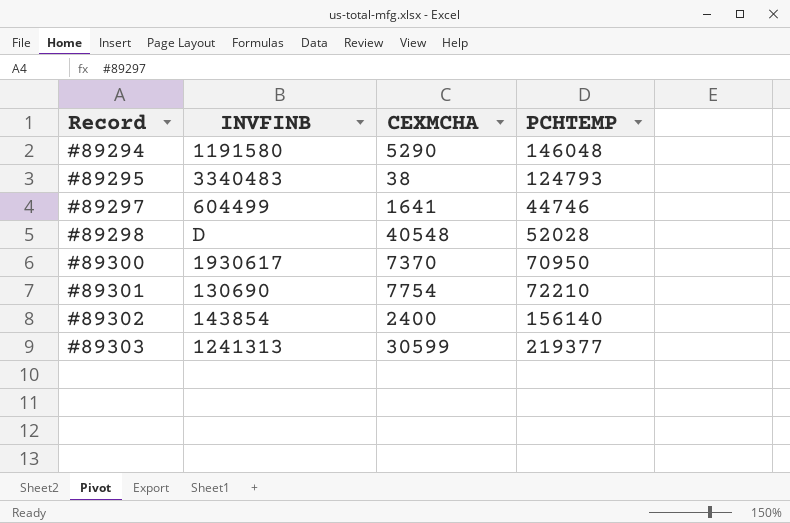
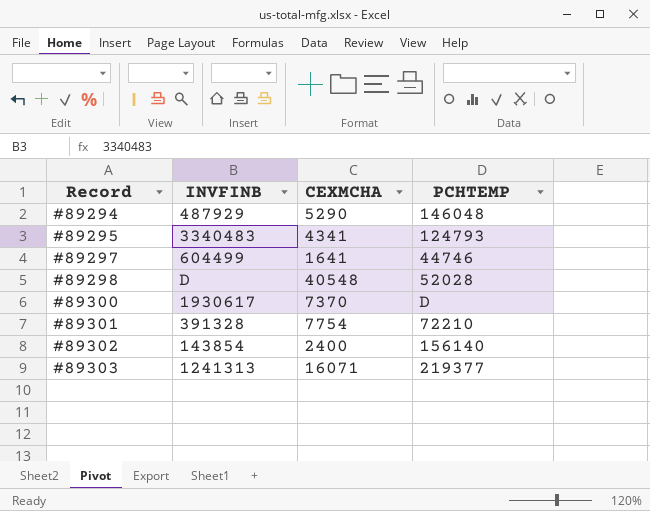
#89294 | INVFINB: 1191580 -> 487929
#89295 | CEXMCHA: 38 -> 4341
#89300 | PCHTEMP: 70950 -> D
#89301 | INVFINB: 130690 -> 391328
#89303 | CEXMCHA: 30599 -> 16071

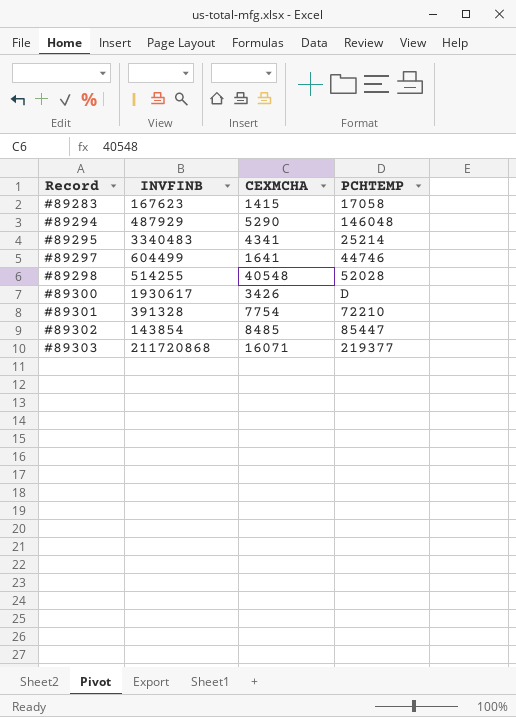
row #89283: none -> 167623 | 1415 | 17058
#89295 | PCHTEMP: 124793 -> 25214
#89298 | INVFINB: D -> 514255
#89300 | CEXMCHA: 7370 -> 3426
#89302 | CEXMCHA: 2400 -> 8485
#89302 | PCHTEMP: 156140 -> 85447
#89303 | INVFINB: 1241313 -> 211720868

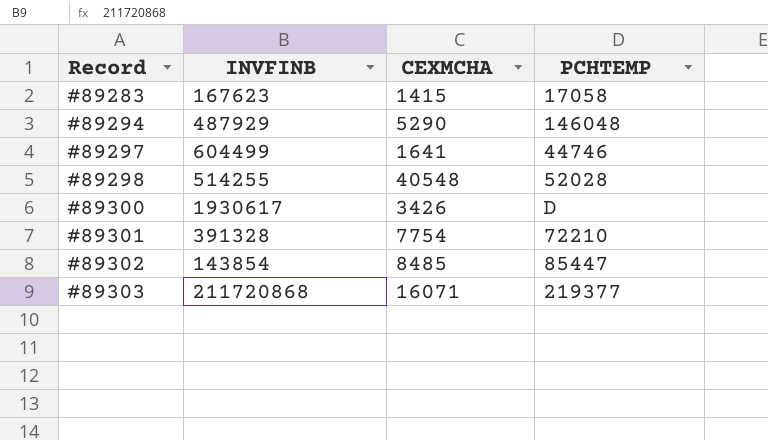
row #89295: 3340483 | 4341 | 25214 -> none

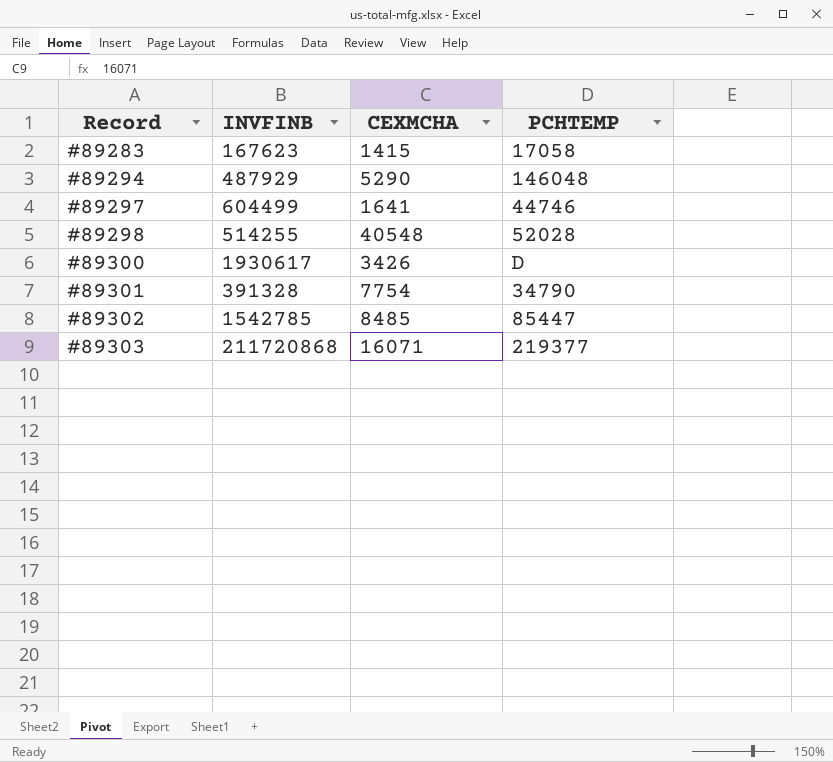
#89301 | PCHTEMP: 72210 -> 34790
#89302 | INVFINB: 143854 -> 1542785

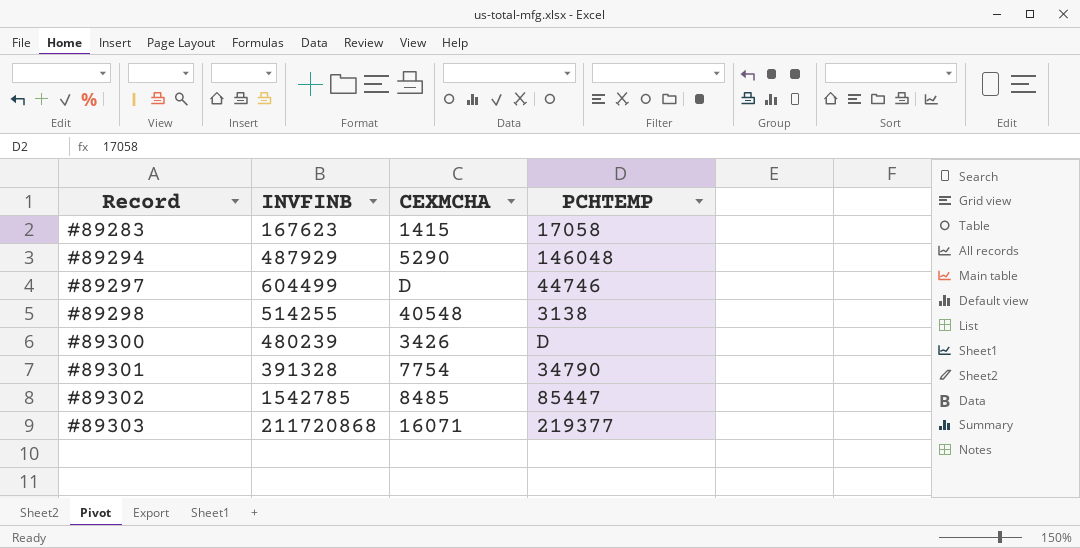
#89297 | CEXMCHA: 1641 -> D
#89298 | PCHTEMP: 52028 -> 3138
#89300 | INVFINB: 1930617 -> 480239

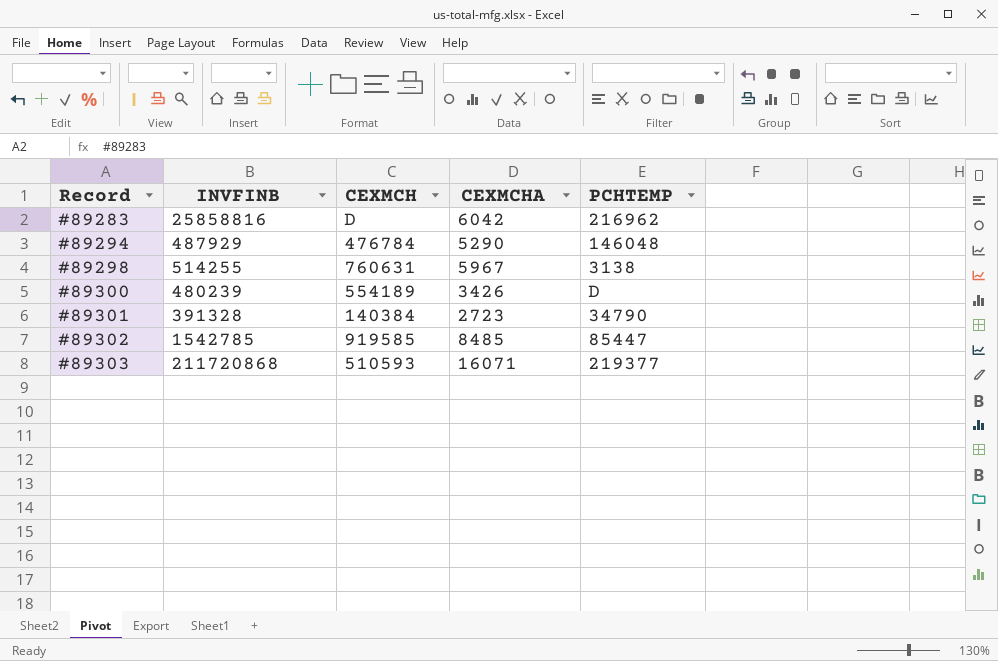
column CEXMCH | position: none -> 3
row #89297: 604499 | D | 44746 -> none
#89283 | INVFINB: 167623 -> 25858816
#89283 | CEXMCHA: 1415 -> 6042
#89283 | PCHTEMP: 17058 -> 216962
#89298 | CEXMCHA: 40548 -> 5967
#89301 | CEXMCHA: 7754 -> 2723

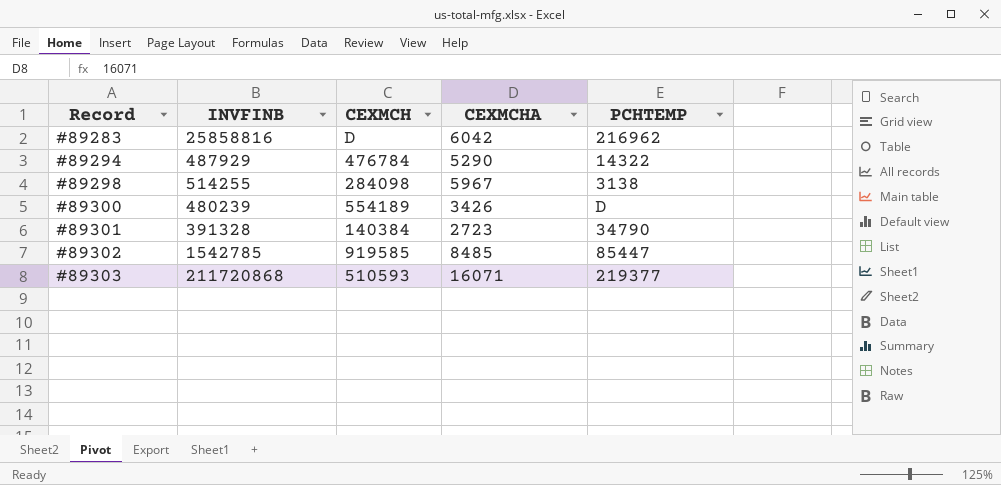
#89294 | PCHTEMP: 146048 -> 14322
#89298 | CEXMCH: 760631 -> 284098

